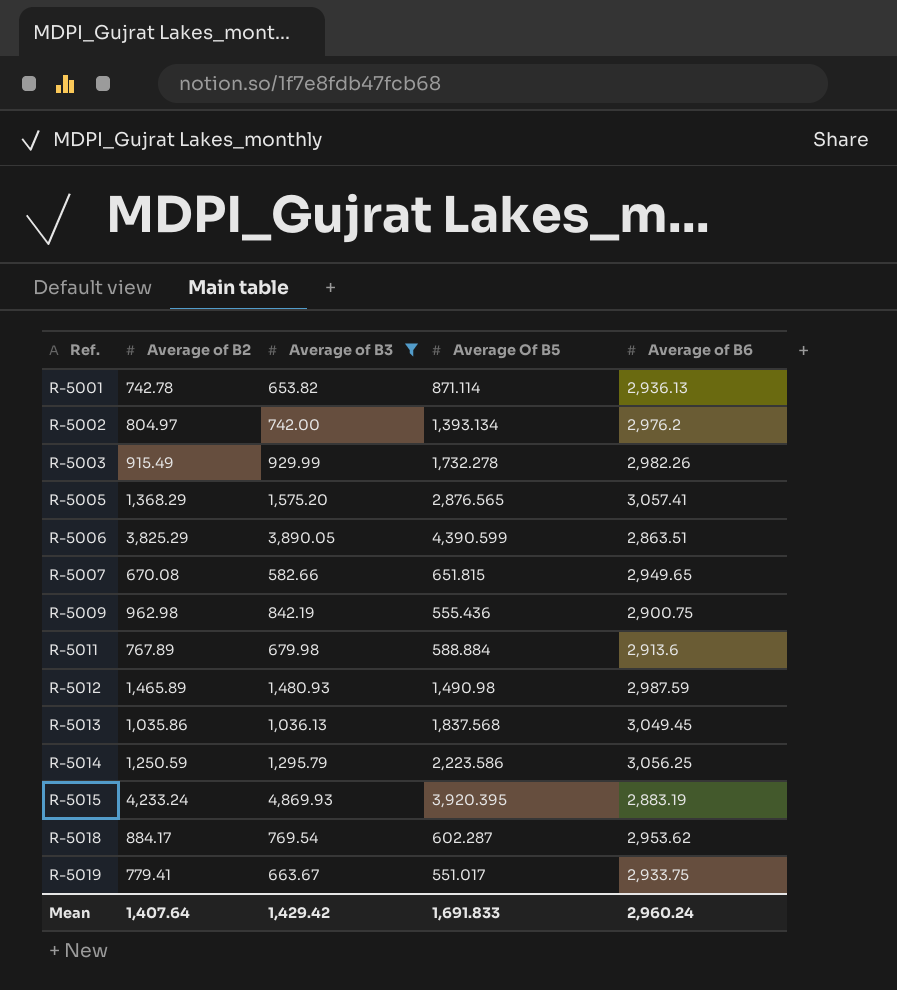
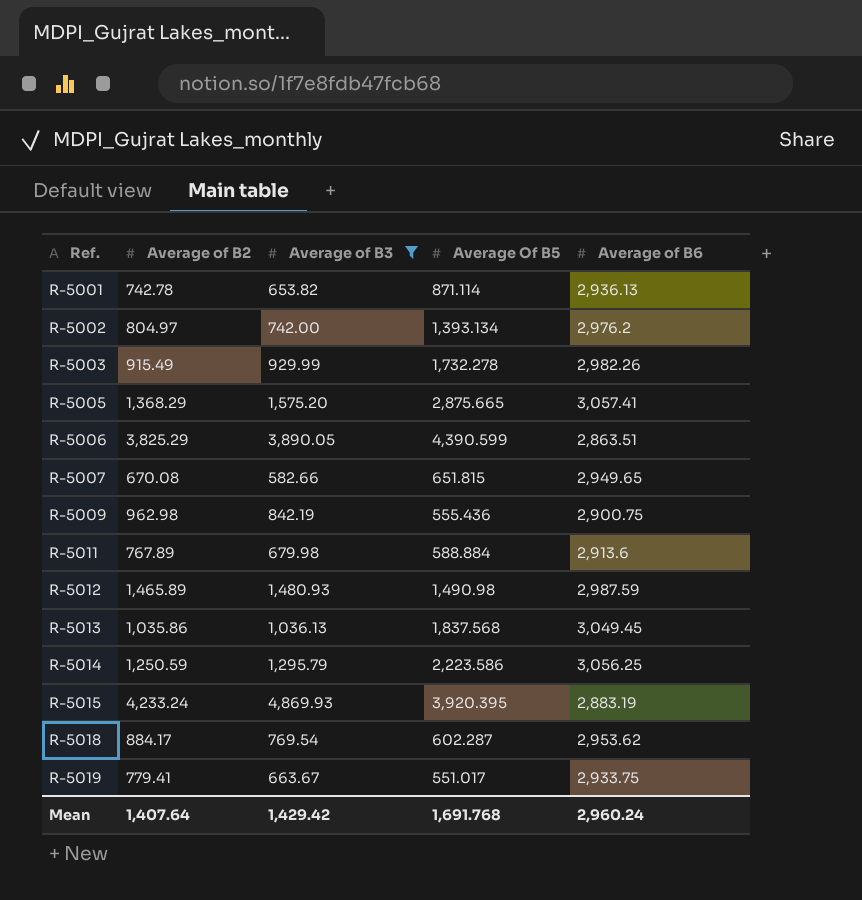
R-5005 | Average Of B5: 2,876.565 -> 2,875.665
Mean | Average Of B5: 1,691.833 -> 1,691.768

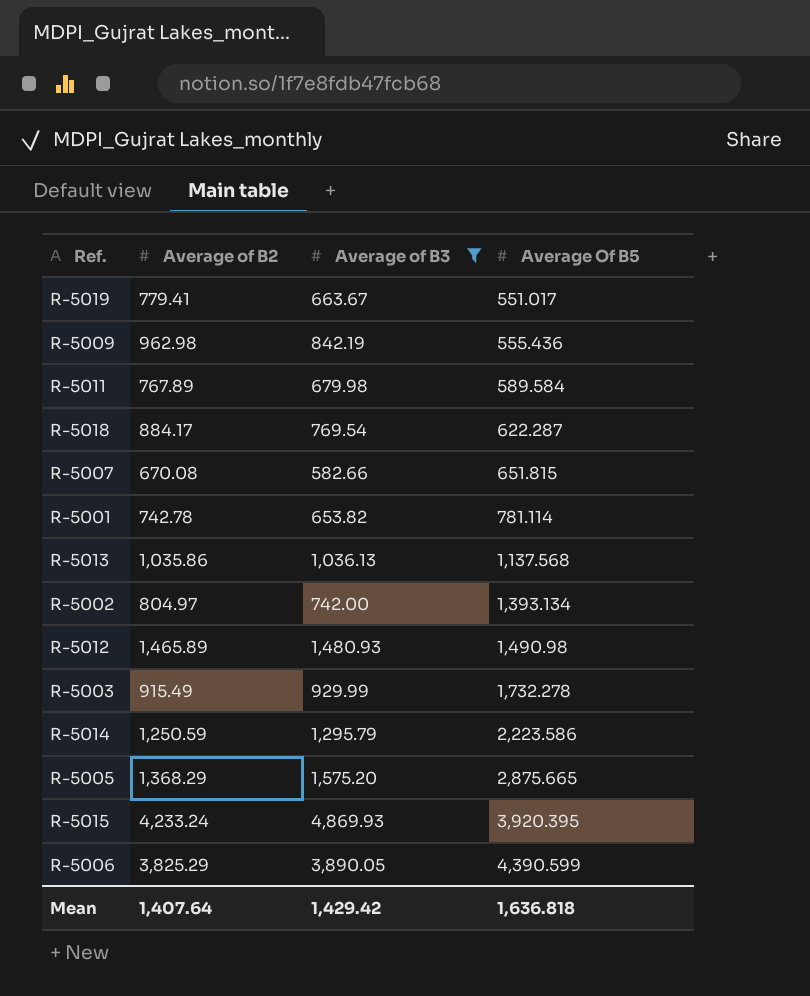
row order: Ref. ascending -> Average Of B5 ascending
column Average of B6 | position: 5 -> none
R-5011 | Average Of B5: 588.884 -> 589.584
R-5018 | Average Of B5: 602.287 -> 622.287
R-5001 | Average Of B5: 871.114 -> 781.114
R-5013 | Average Of B5: 1,837.568 -> 1,137.568
Mean | Average Of B5: 1,691.768 -> 1,636.818

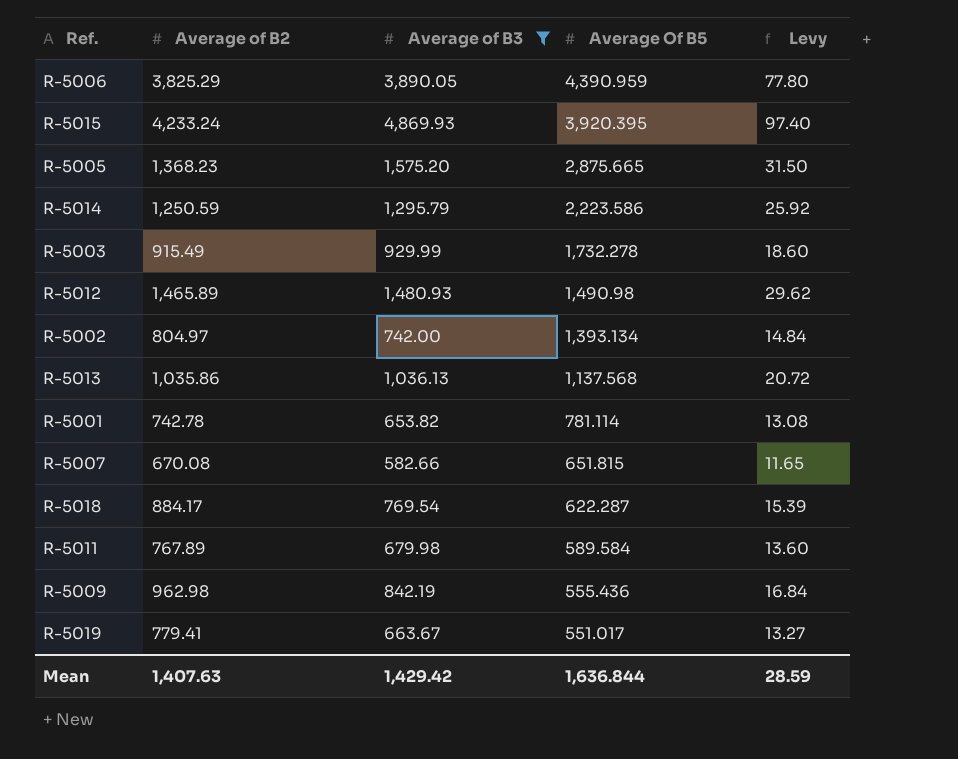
row order: Average Of B5 ascending -> Average Of B5 descending
column Levy | formula: none -> [Average of B3] * 0.02
R-5006 | Average Of B5: 4,390.599 -> 4,390.959
R-5005 | Average of B2: 1,368.29 -> 1,368.23
Mean | Average of B2: 1,407.64 -> 1,407.63
Mean | Average Of B5: 1,636.818 -> 1,636.844

